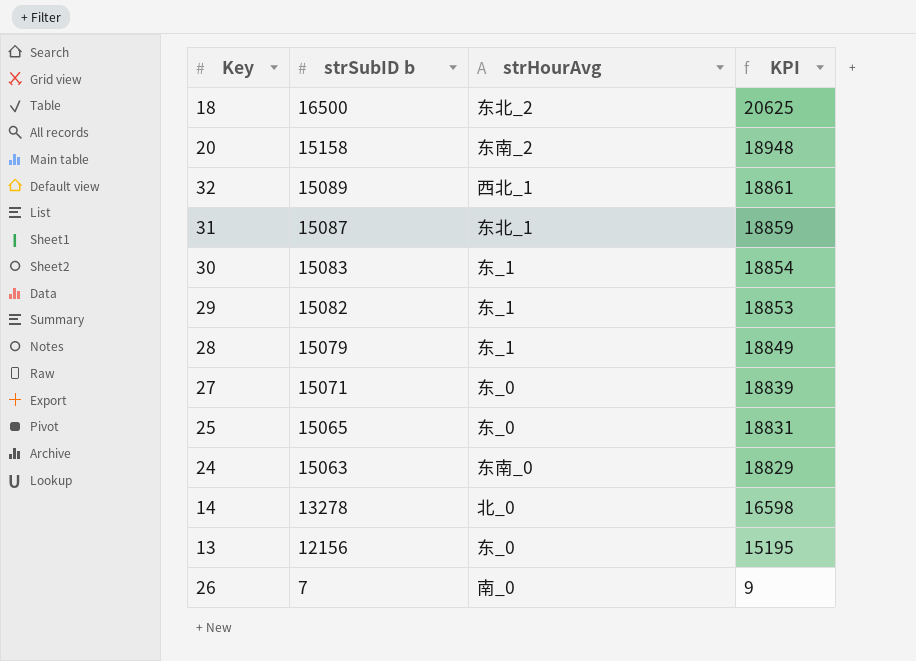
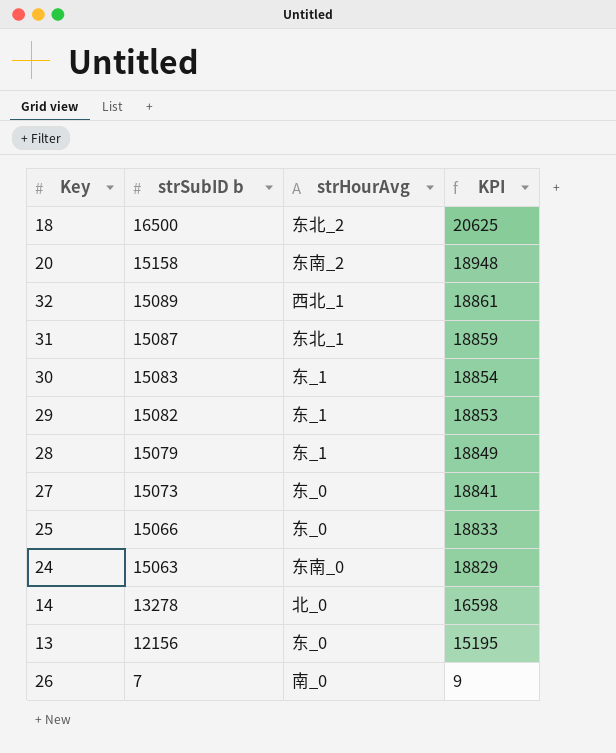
27 | strSubID b: 15071 -> 15073
27 | KPI: 18839 -> 18841
25 | strSubID b: 15065 -> 15066
25 | KPI: 18831 -> 18833

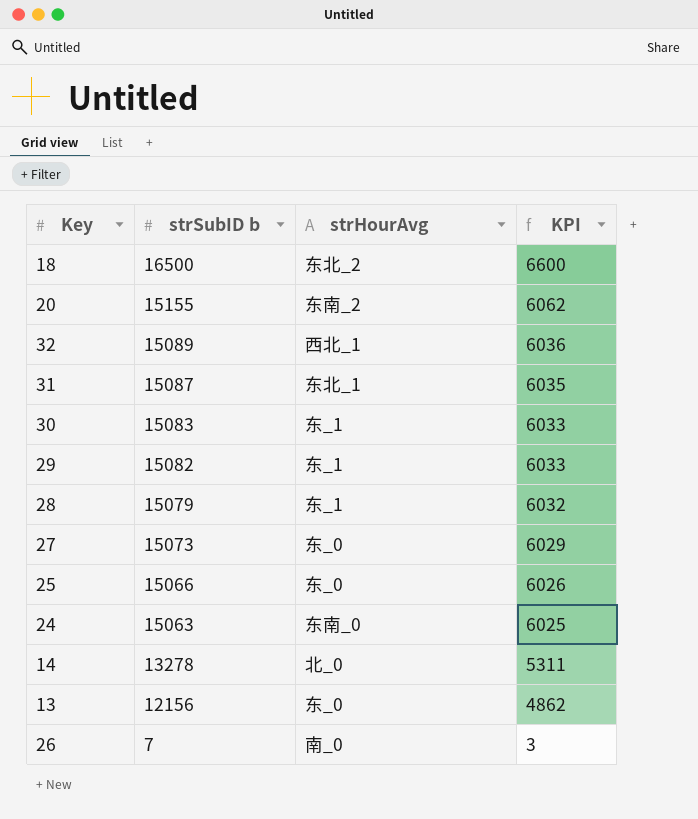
column KPI | formula: [strSubID b] * 1.25 -> [strSubID b] * 0.4
20 | strSubID b: 15158 -> 15155

